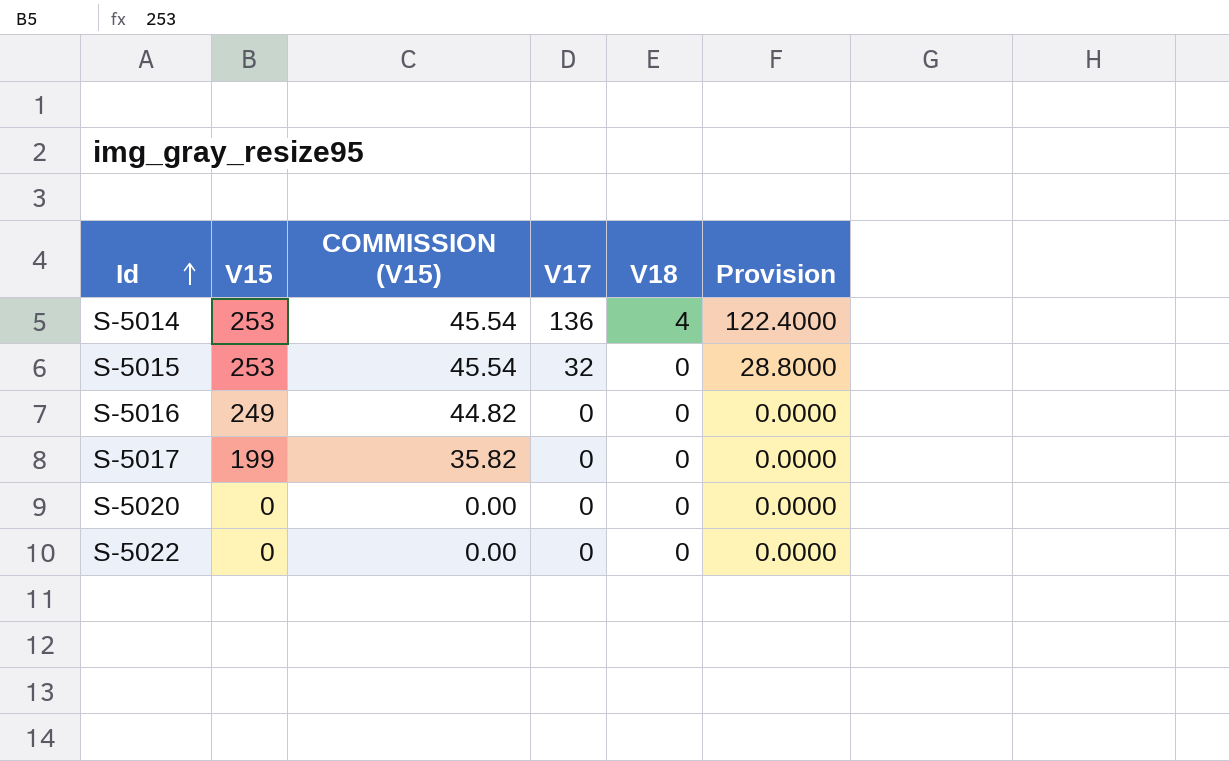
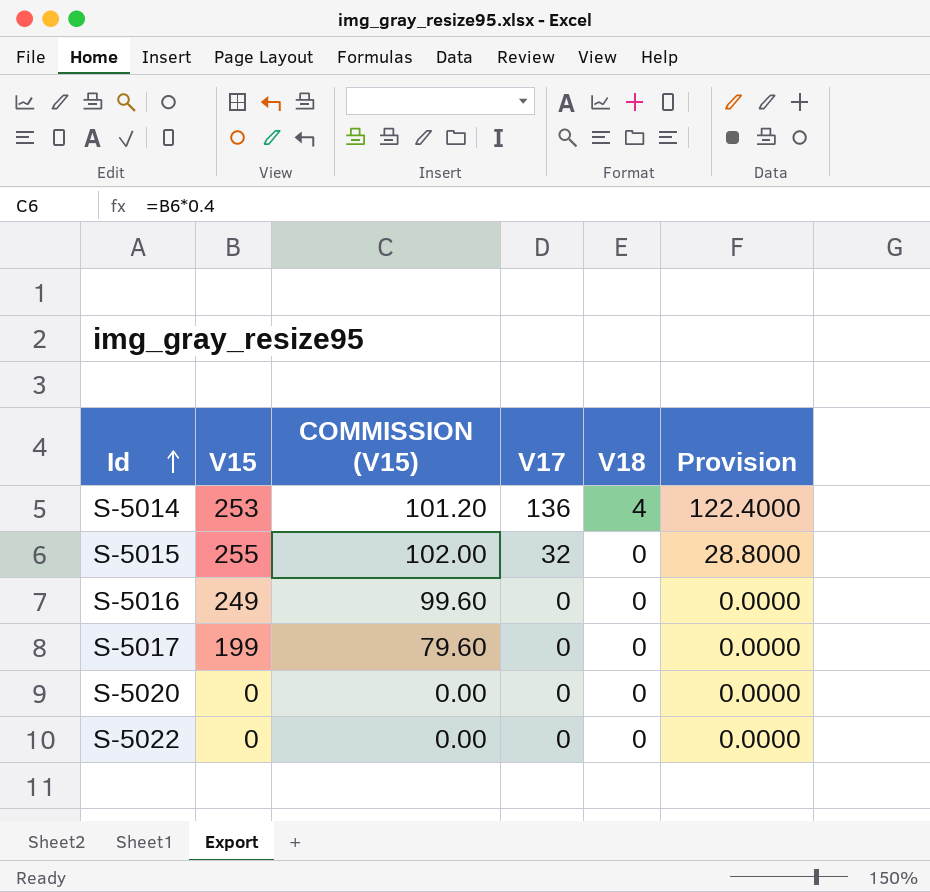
column COMMISSION (V15) | formula: [V15] * 0.18 -> [V15] * 0.4
S-5015 | V15: 253 -> 255

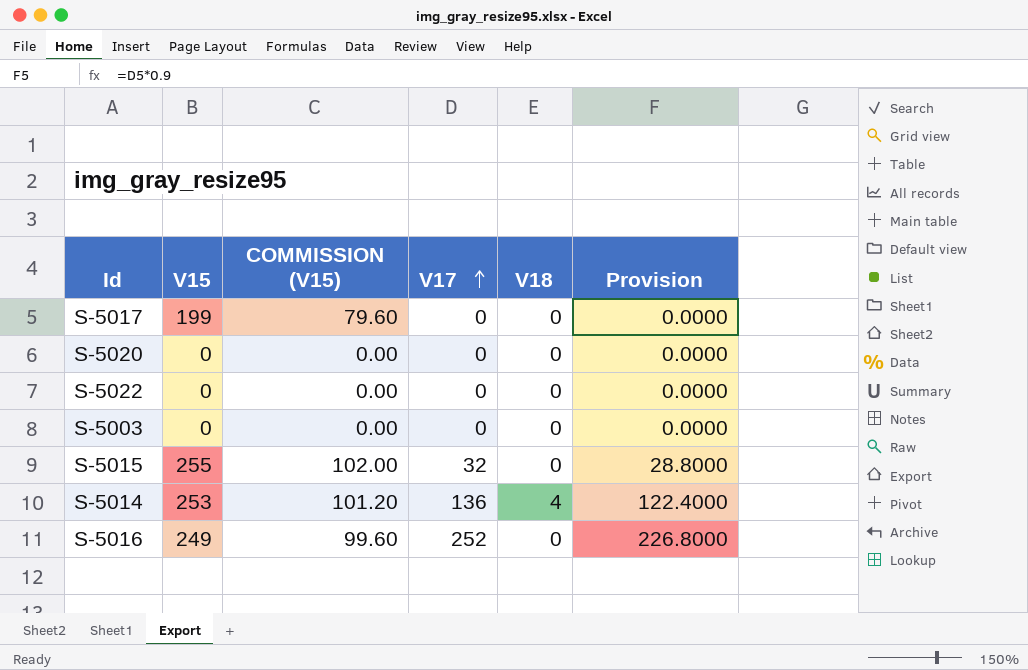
row order: Id ascending -> V17 ascending
row S-5003: none -> 0 | 0.00 | 0 | 0 | 0.0000
S-5016 | V17: 0 -> 252
S-5016 | Provision: 0.0000 -> 226.8000

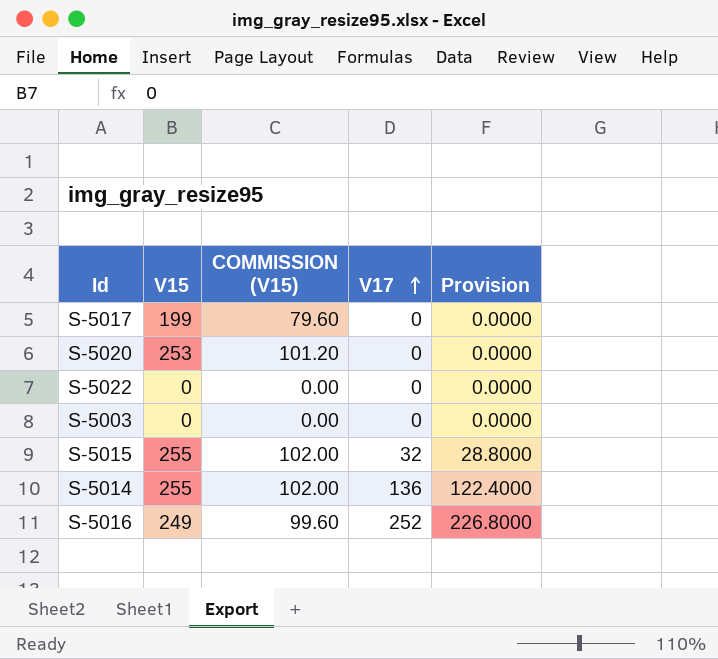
column V18 | position: 5 -> none
S-5020 | V15: 0 -> 253
S-5020 | COMMISSION (V15): 0.00 -> 101.20
S-5014 | V15: 253 -> 255
S-5014 | COMMISSION (V15): 101.20 -> 102.00

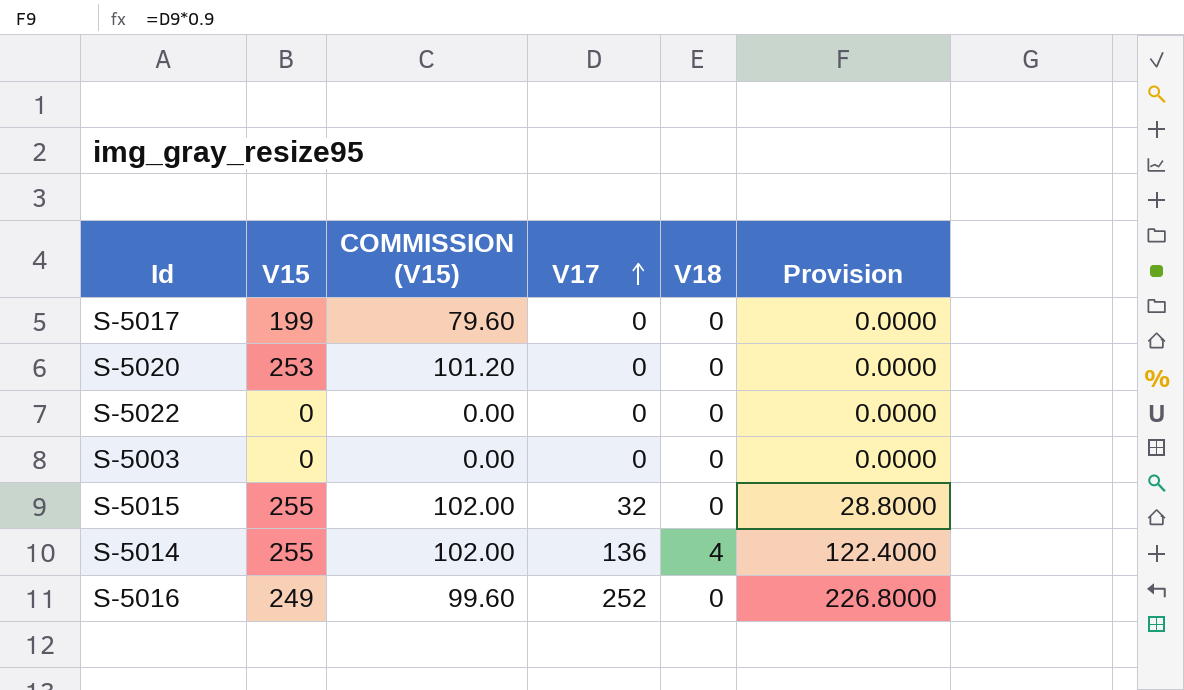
column V18 | position: none -> 5

